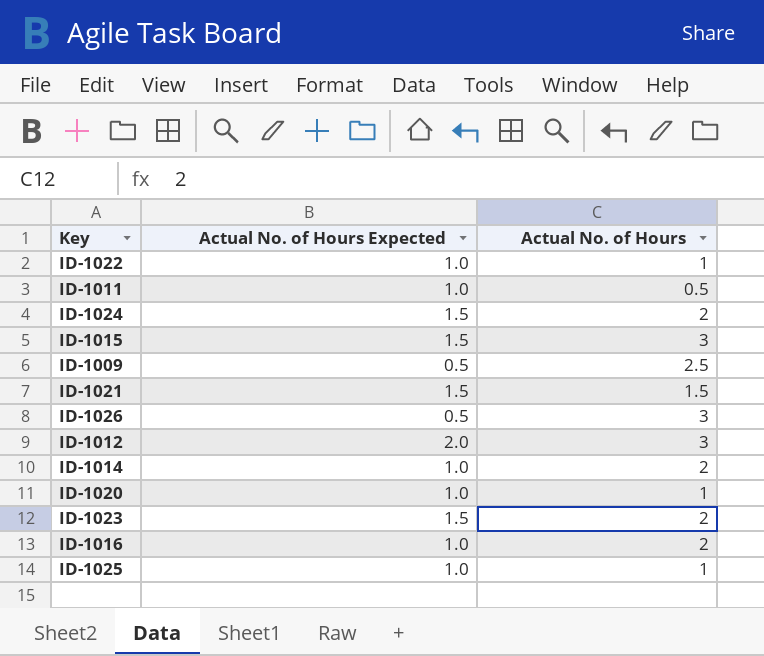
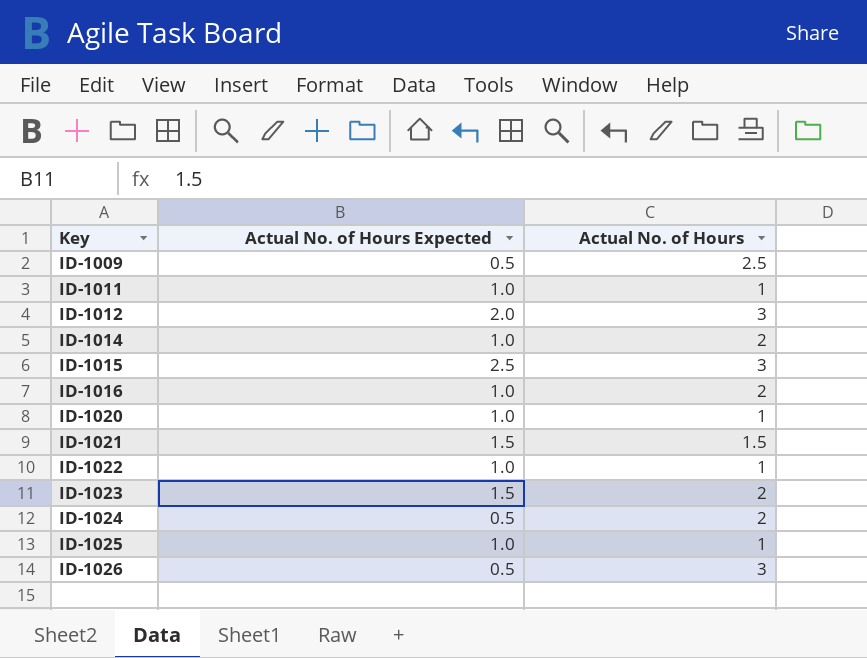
row order: none -> Key ascending
ID-1011 | Actual No. of Hours: 0.5 -> 1
ID-1015 | Actual No. of Hours Expected: 1.5 -> 2.5
ID-1024 | Actual No. of Hours Expected: 1.5 -> 0.5

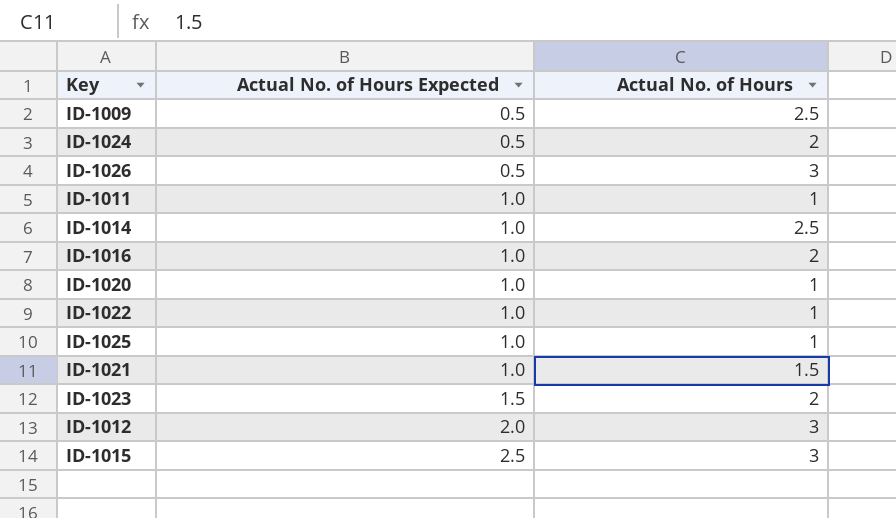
row order: Key ascending -> Actual No. of Hours Expected ascending
ID-1014 | Actual No. of Hours: 2 -> 2.5
ID-1021 | Actual No. of Hours Expected: 1.5 -> 1.0

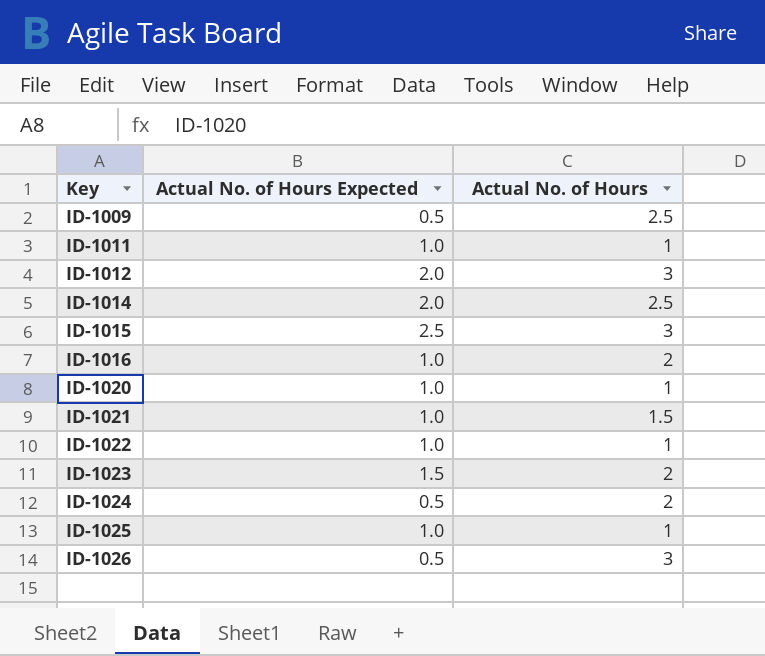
row order: Actual No. of Hours Expected ascending -> Key ascending
ID-1014 | Actual No. of Hours Expected: 1.0 -> 2.0

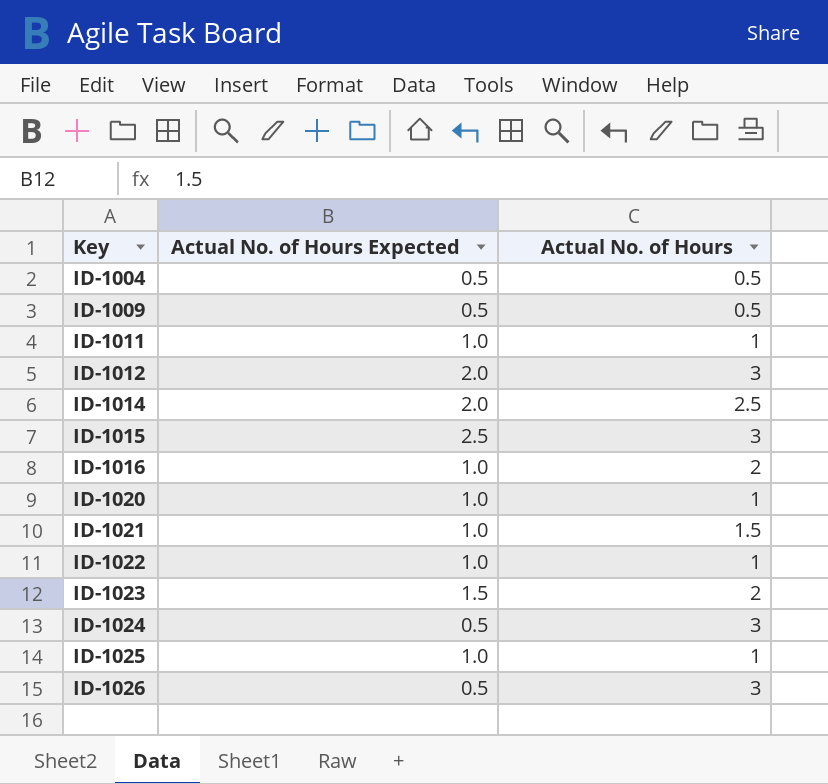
row ID-1004: none -> 0.5 | 0.5
ID-1009 | Actual No. of Hours: 2.5 -> 0.5
ID-1024 | Actual No. of Hours: 2 -> 3

